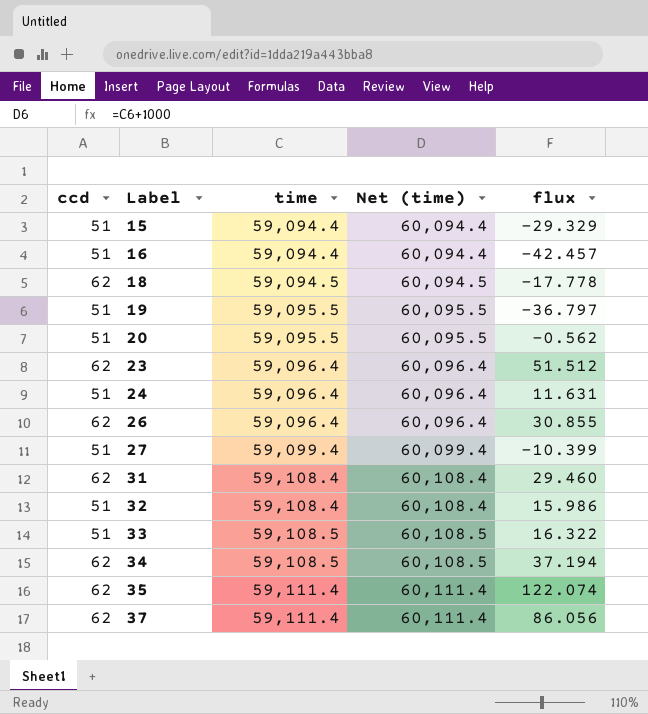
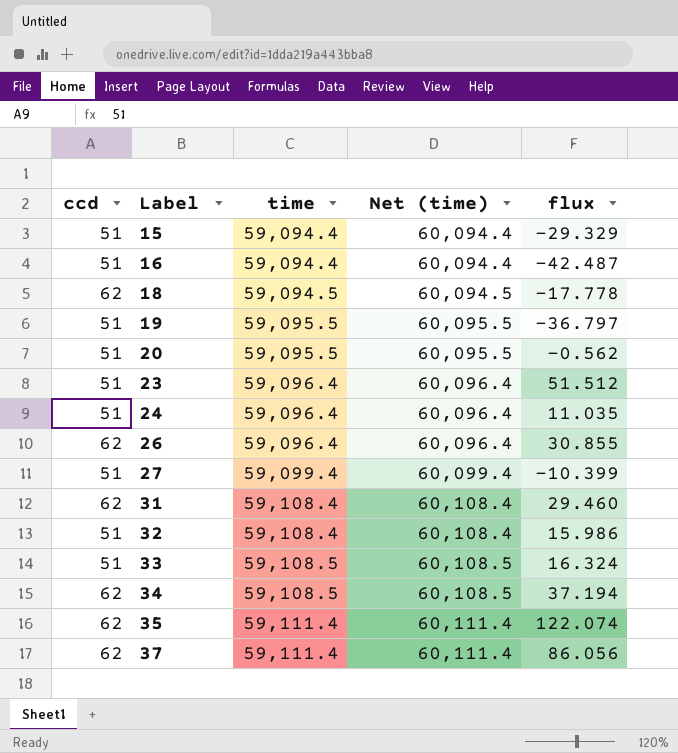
16 | flux: -42.457 -> -42.487
23 | ccd: 62 -> 51
24 | flux: 11.631 -> 11.035
33 | flux: 16.322 -> 16.324

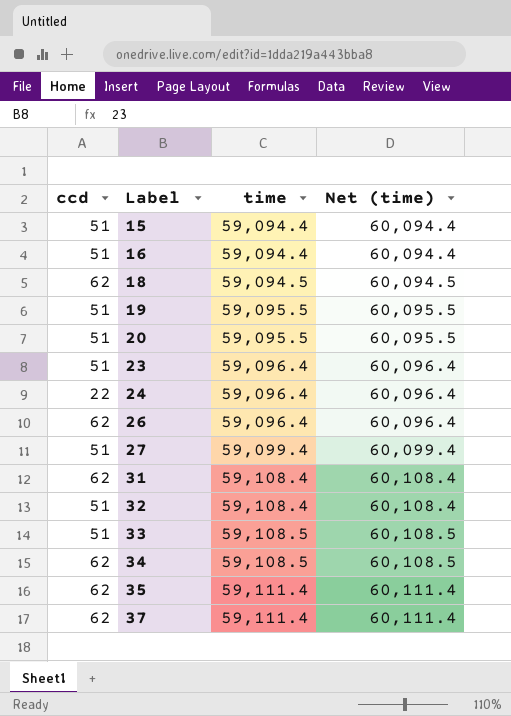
column flux | position: 5 -> none
24 | ccd: 51 -> 22

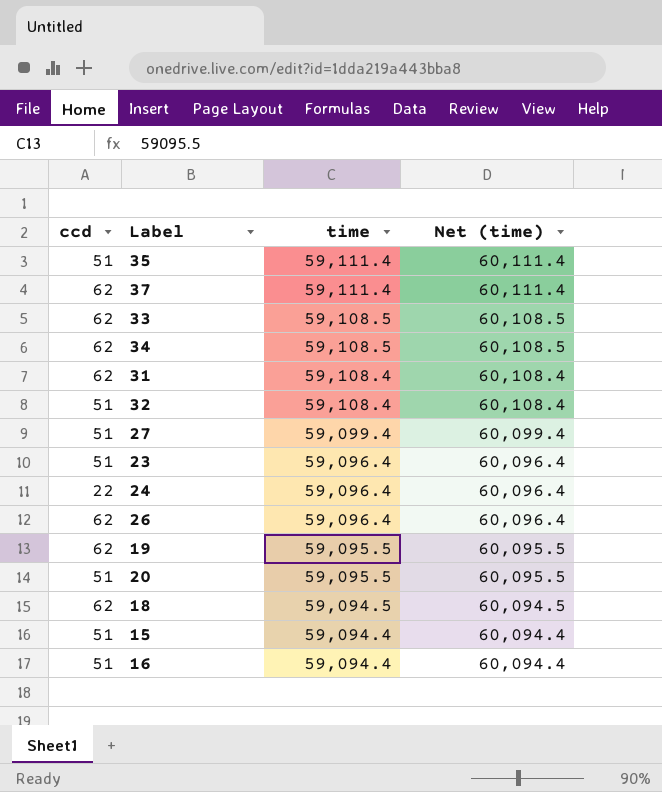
row order: Label ascending -> time descending
35 | ccd: 62 -> 51
33 | ccd: 51 -> 62
19 | ccd: 51 -> 62

